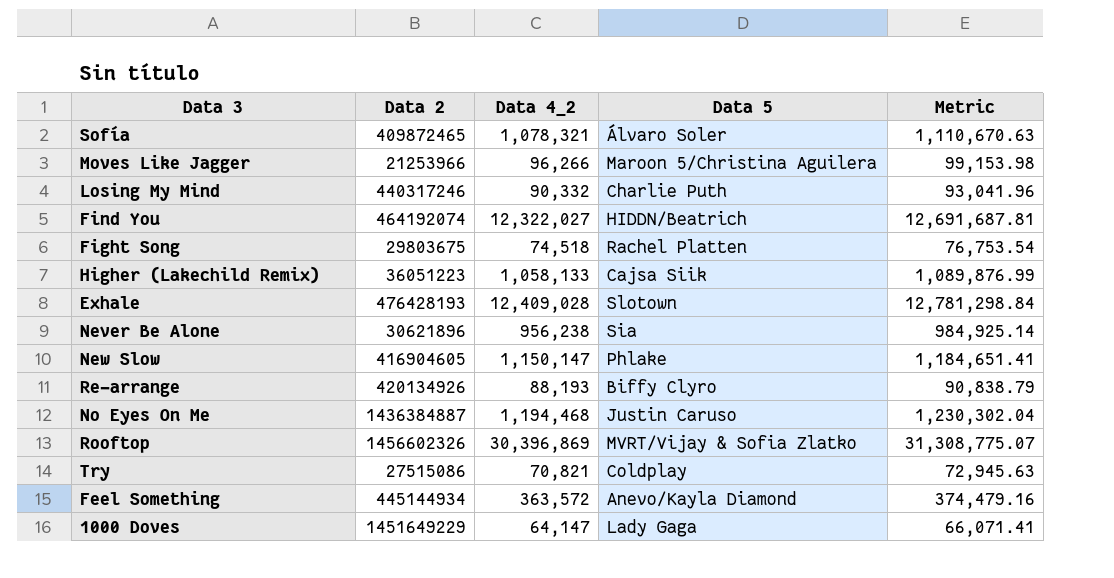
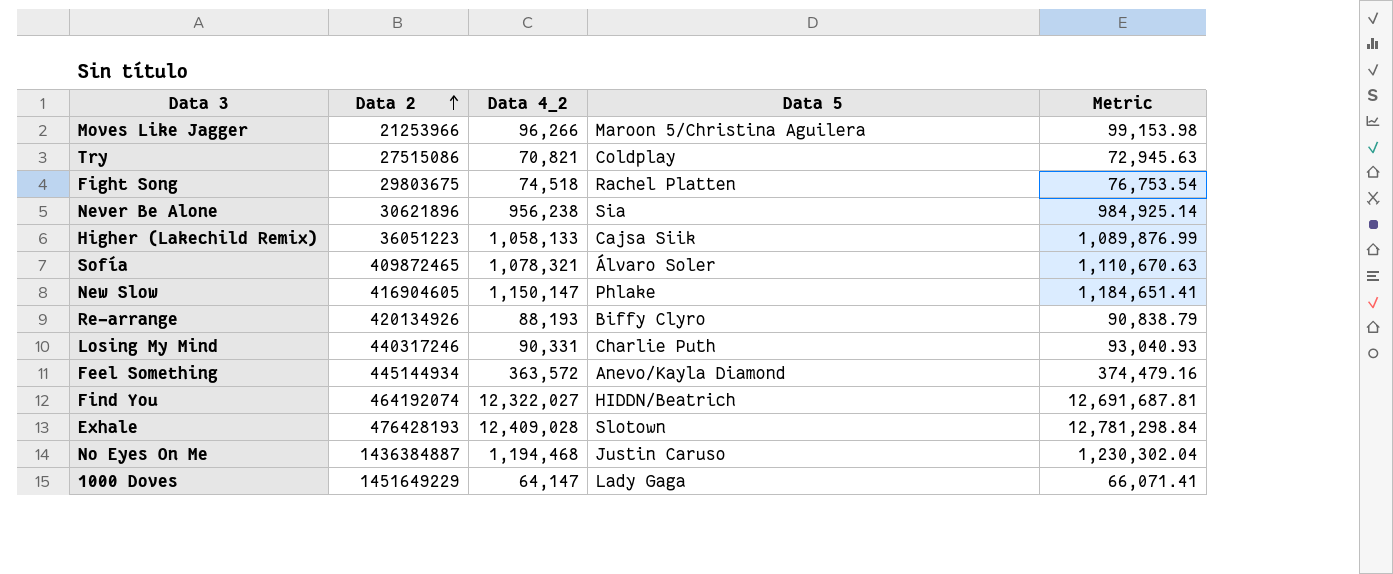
row order: none -> Data 2 ascending
row Rooftop: 1456602326 | 30,396,869 | MVRT/Vijay & Sofia Zlatko | 31,308,775.07 -> none
Losing My Mind | Data 4_2: 90,332 -> 90,331
Losing My Mind | Metric: 93,041.96 -> 93,040.93

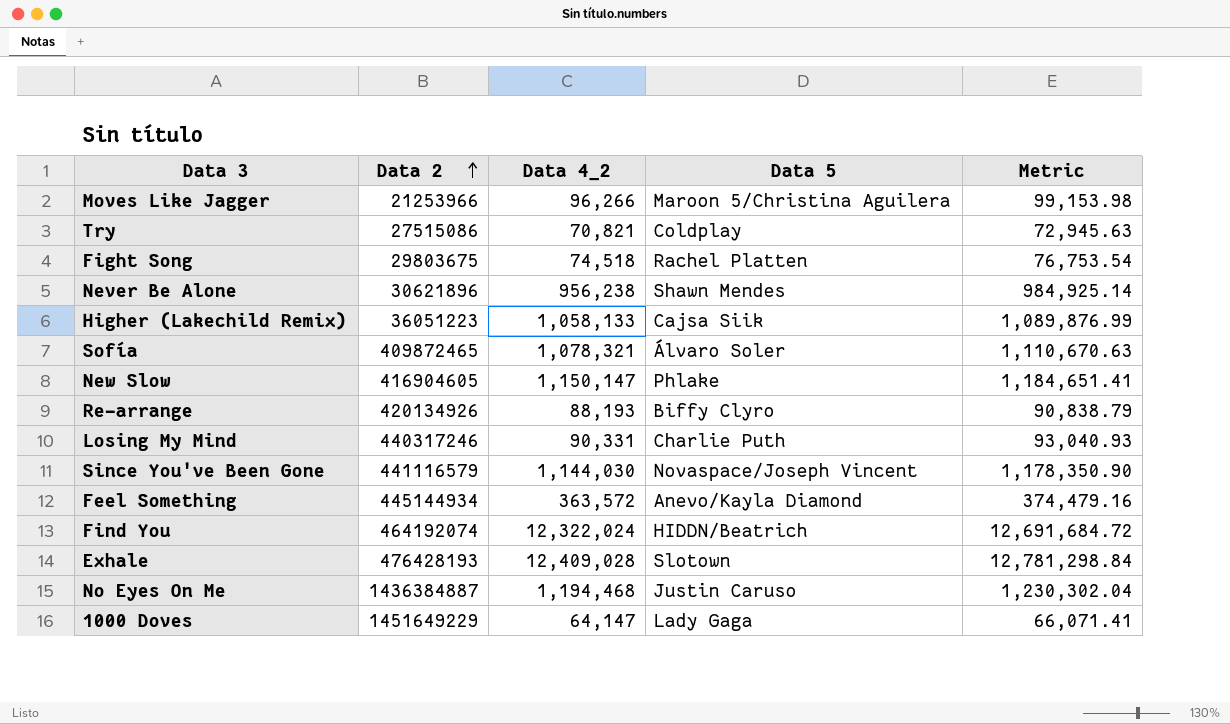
Never Be Alone | Data 5: Sia -> Shawn Mendes
row Since You've Been Gone: none -> 441116579 | 1,144,030 | Novaspace/Joseph Vincent | 1,178,350.90
Find You | Data 4_2: 12,322,027 -> 12,322,024
Find You | Metric: 12,691,687.81 -> 12,691,684.72

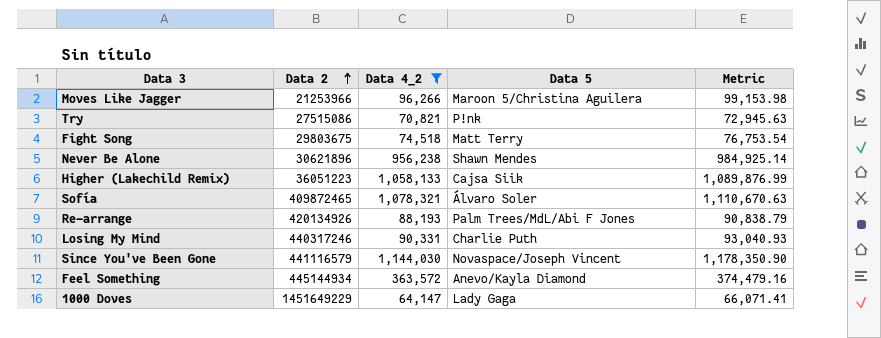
filter: none -> Data 4_2 <= 1,144,030
Try | Data 5: Coldplay -> P!nk
Fight Song | Data 5: Rachel Platten -> Matt Terry
Re-arrange | Data 5: Biffy Clyro -> Palm Trees/MdL/Abi F Jones

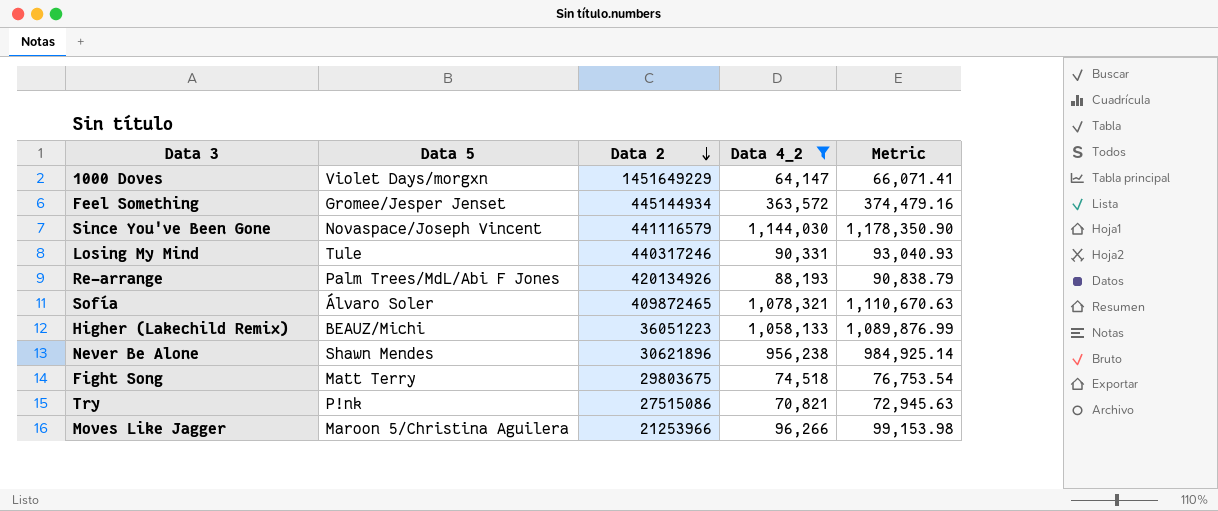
row order: Data 2 ascending -> Data 2 descending
column Data 5 | position: 4 -> 2
1000 Doves | Data 5: Lady Gaga -> Violet Days/morgxn
Feel Something | Data 5: Anevo/Kayla Diamond -> Gromee/Jesper Jenset
Losing My Mind | Data 5: Charlie Puth -> Tule
Higher (Lakechild Remix) | Data 5: Cajsa Siik -> BEAUZ/Michi

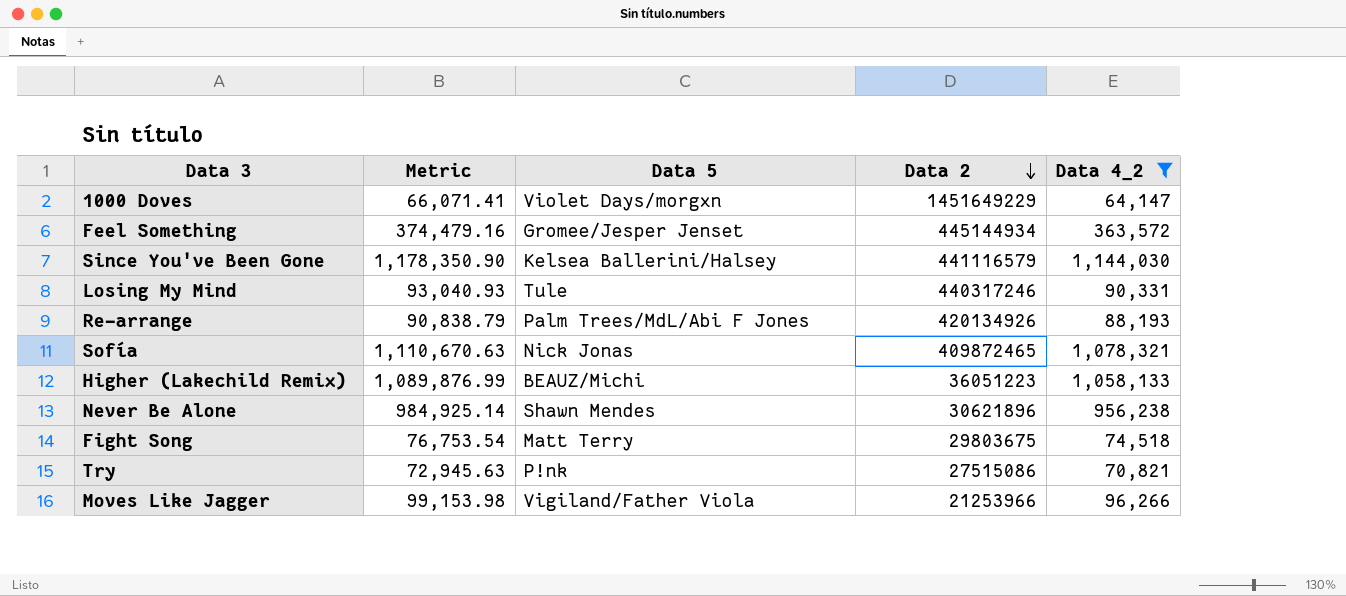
column Metric | position: 5 -> 2
Since You've Been Gone | Data 5: Novaspace/Joseph Vincent -> Kelsea Ballerini/Halsey
Sofía | Data 5: Álvaro Soler -> Nick Jonas
Moves Like Jagger | Data 5: Maroon 5/Christina Aguilera -> Vigiland/Father Viola

